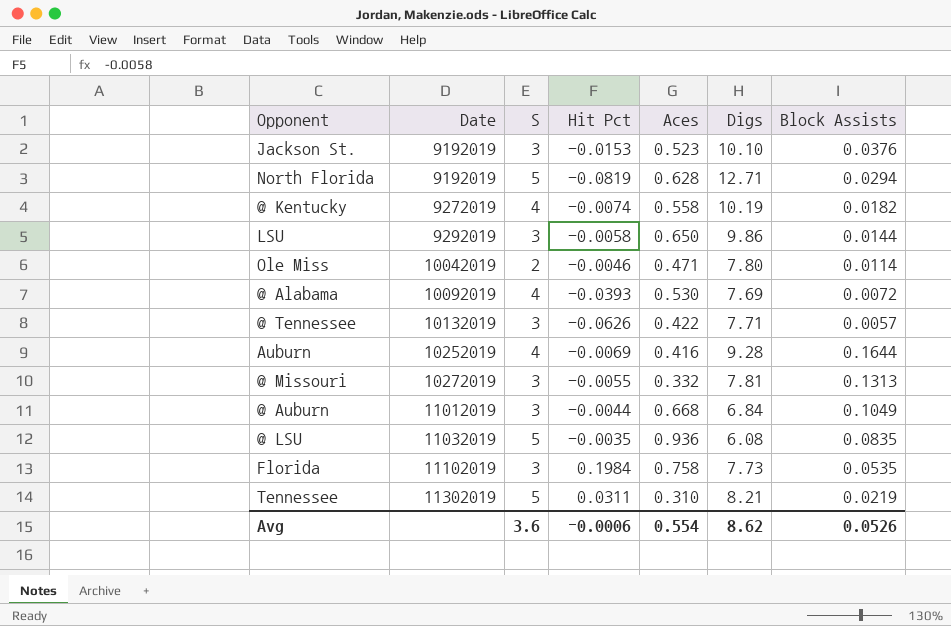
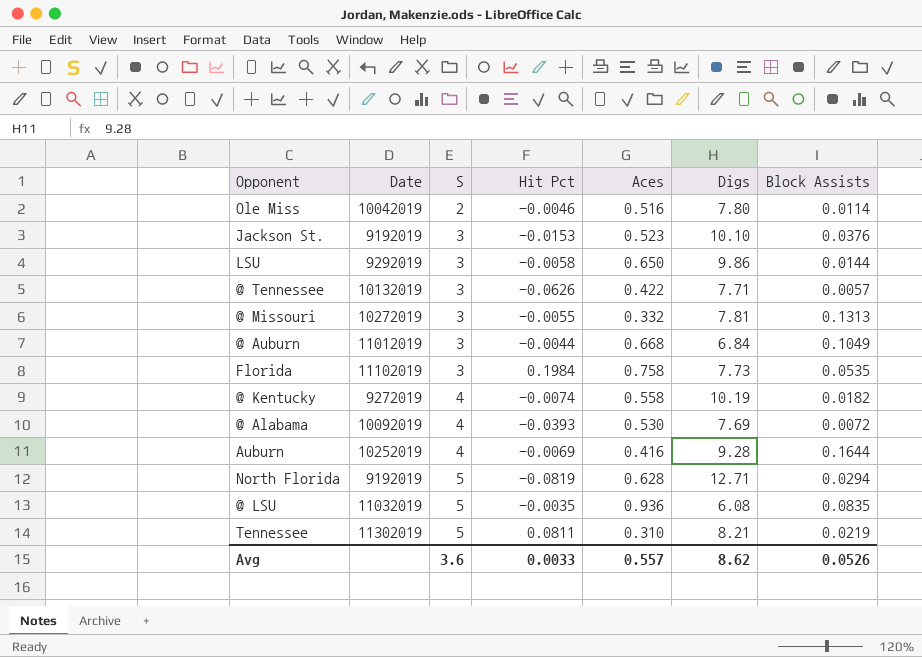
row order: Date ascending -> S ascending
Ole Miss | Aces: 0.471 -> 0.516
Tennessee | Hit Pct: 0.0311 -> 0.0811
Avg | Hit Pct: -0.0006 -> 0.0033
Avg | Aces: 0.554 -> 0.557

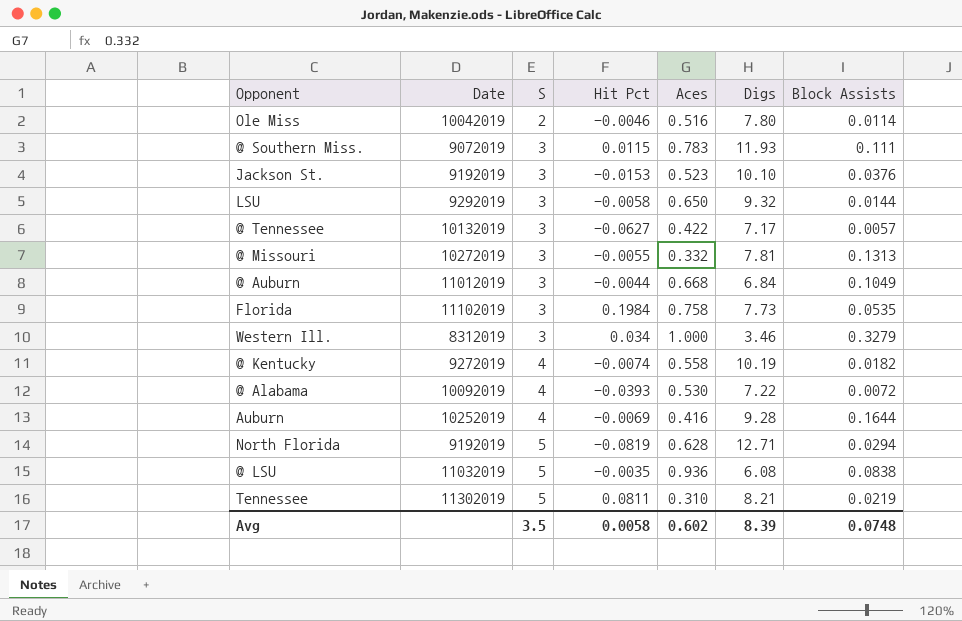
row @ Southern Miss.: none -> 9072019 | 3 | 0.0115 | 0.783 | 11.93 | 0.111
LSU | Digs: 9.86 -> 9.32
@ Tennessee | Hit Pct: -0.0626 -> -0.0627
@ Tennessee | Digs: 7.71 -> 7.17
row Western Ill.: none -> 8312019 | 3 | 0.034 | 1.000 | 3.46 | 0.3279
@ Alabama | Digs: 7.69 -> 7.22
@ LSU | Block Assists: 0.0835 -> 0.0838
Avg | S: 3.6 -> 3.5
Avg | Hit Pct: 0.0033 -> 0.0058
Avg | Aces: 0.557 -> 0.602
Avg | Digs: 8.62 -> 8.39
Avg | Block Assists: 0.0526 -> 0.0748

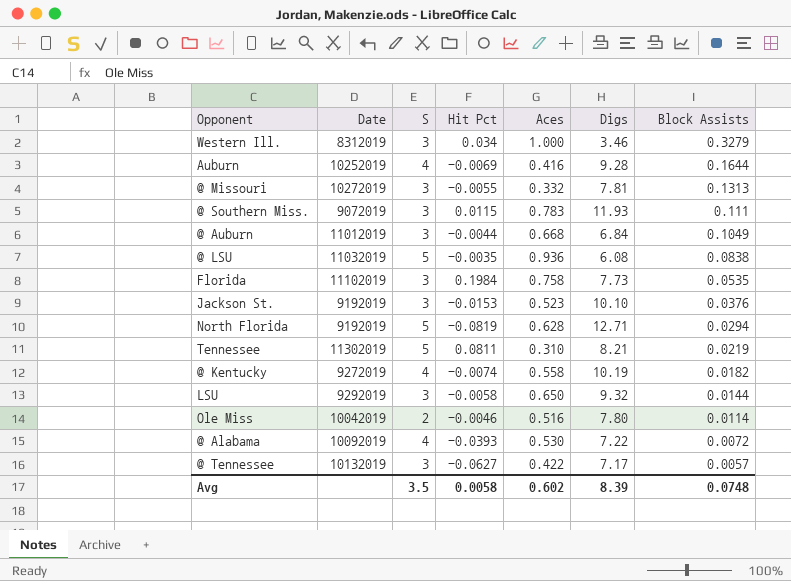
row order: S ascending -> Block Assists descending

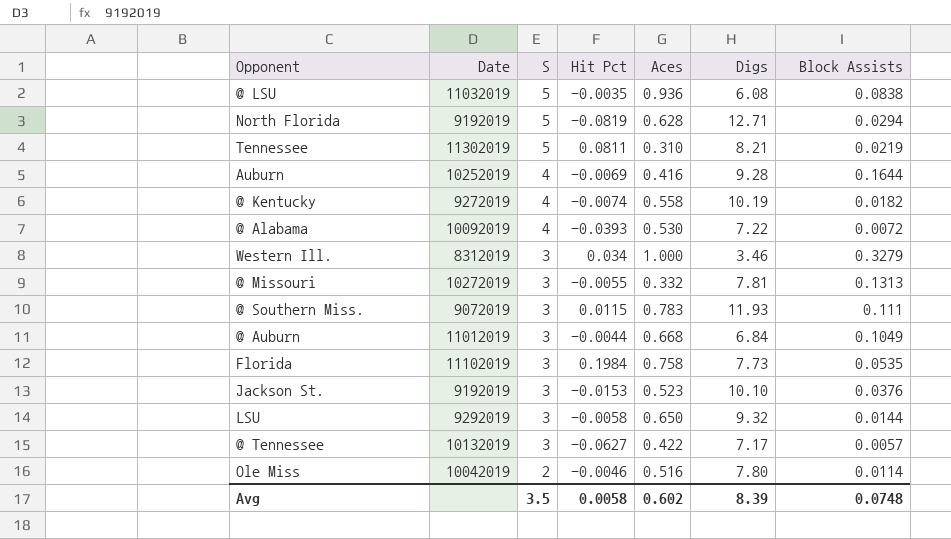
row order: Block Assists descending -> S descending

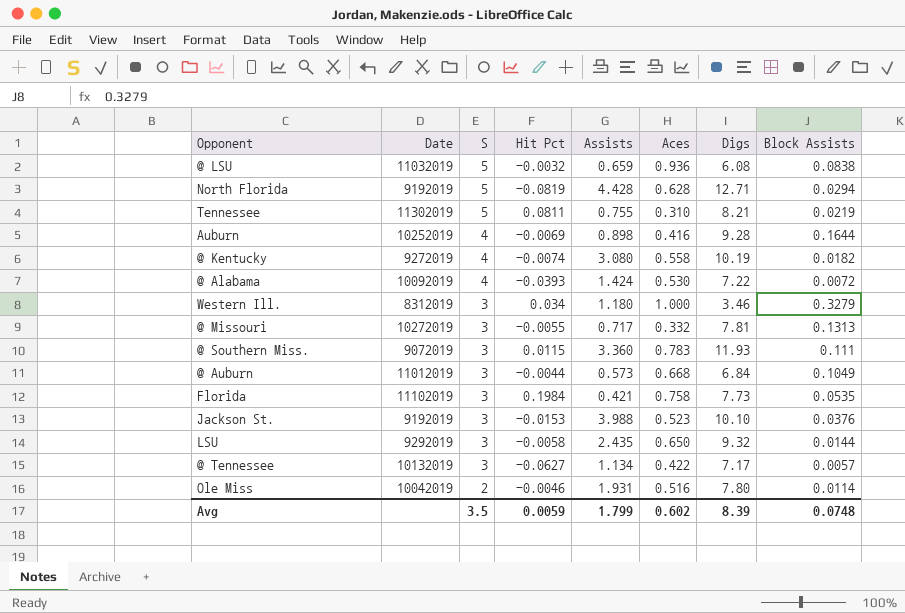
column Assists | position: none -> 5
@ LSU | Hit Pct: -0.0035 -> -0.0032
Avg | Hit Pct: 0.0058 -> 0.0059

